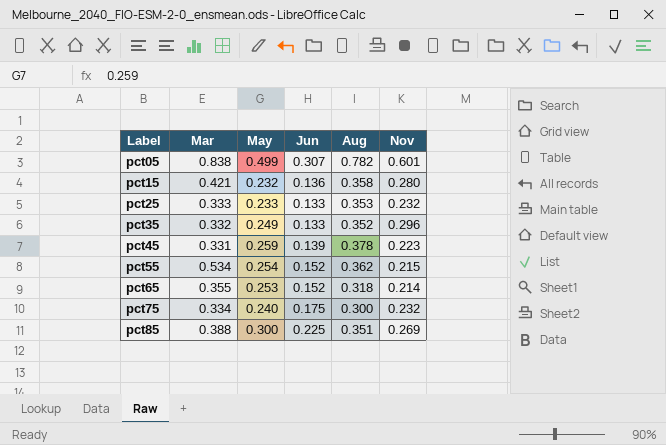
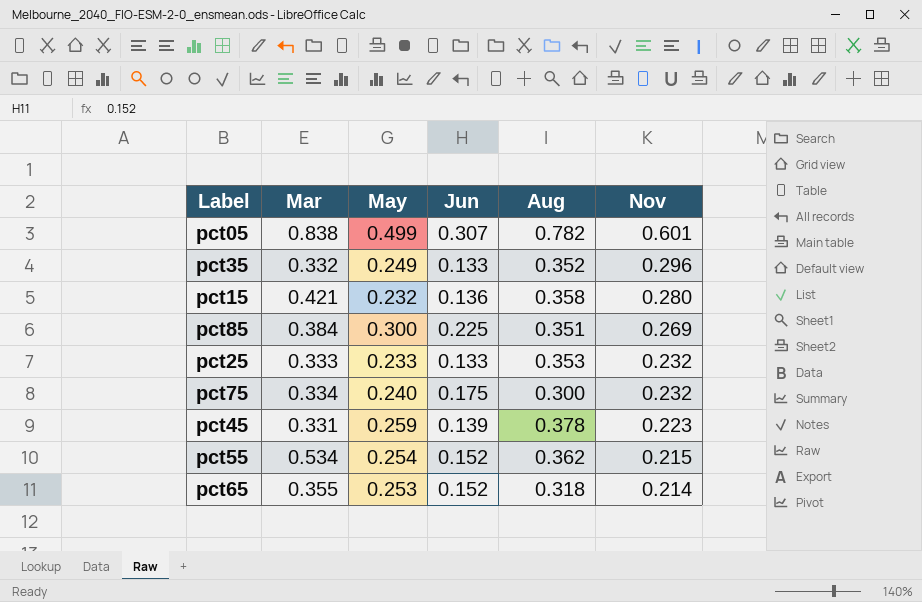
row order: Label ascending -> Nov descending
pct85 | Mar: 0.388 -> 0.384

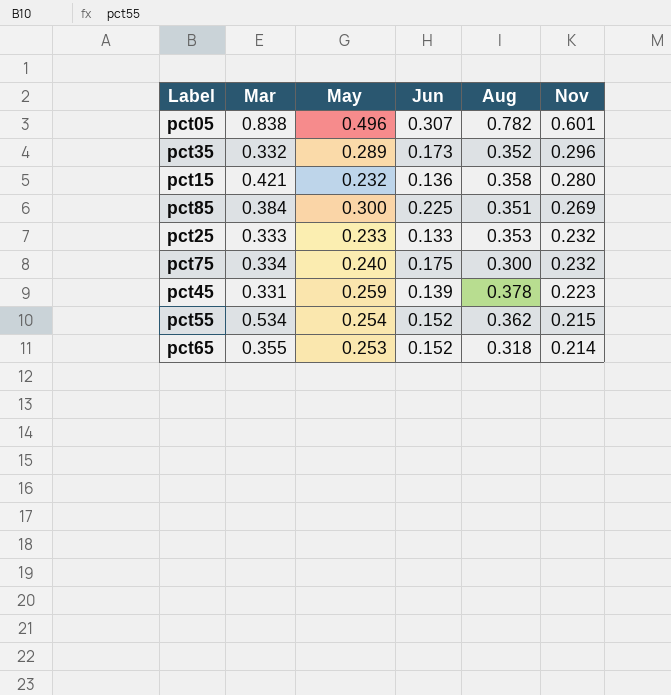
pct05 | May: 0.499 -> 0.496
pct35 | May: 0.249 -> 0.289
pct35 | Jun: 0.133 -> 0.173

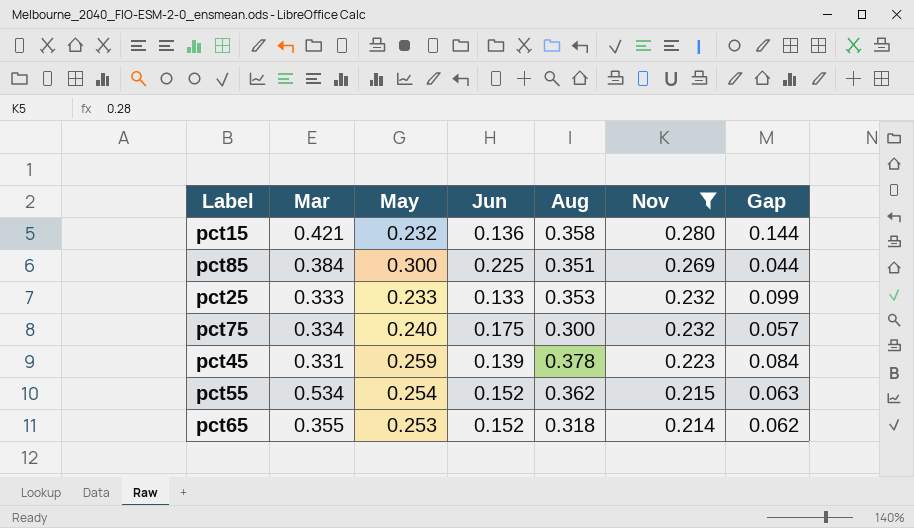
filter: none -> Nov <= 0.280
column Gap | formula: none -> [Nov] - [Jun]

